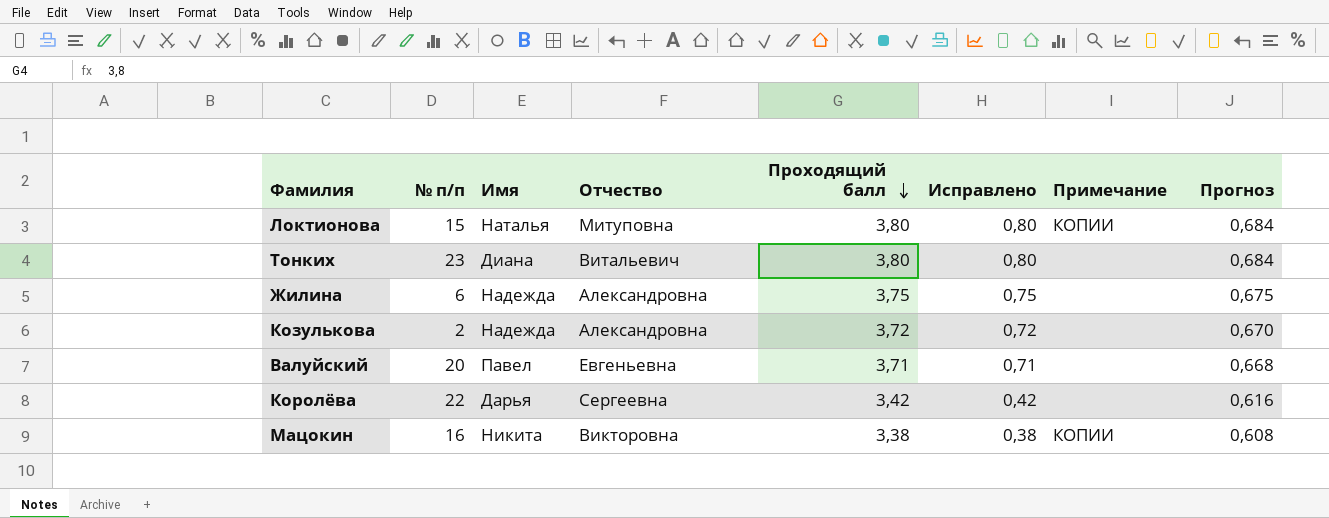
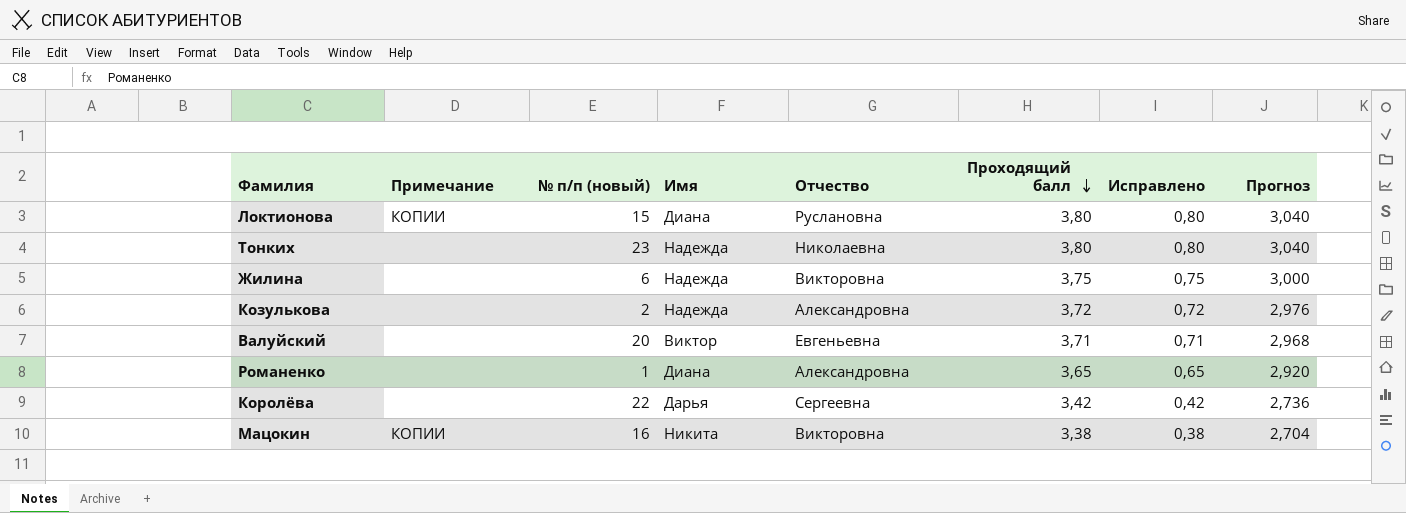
column Примечание | position: 7 -> 2
column name: № п/п -> № п/п (новый)
column Прогноз | formula: [Проходящий балл] * 0,18 -> [Проходящий балл] * 0,8
Локтионова | Имя: Наталья -> Диана
Локтионова | Отчество: Митуповна -> Руслановна
Тонких | Имя: Диана -> Надежда
Тонких | Отчество: Витальевич -> Николаевна
Жилина | Отчество: Александровна -> Викторовна
Валуйский | Имя: Павел -> Виктор
row Романенко: none -> none | 1 | Диана | Александровна | 3,65 | 0,65 | 2,920

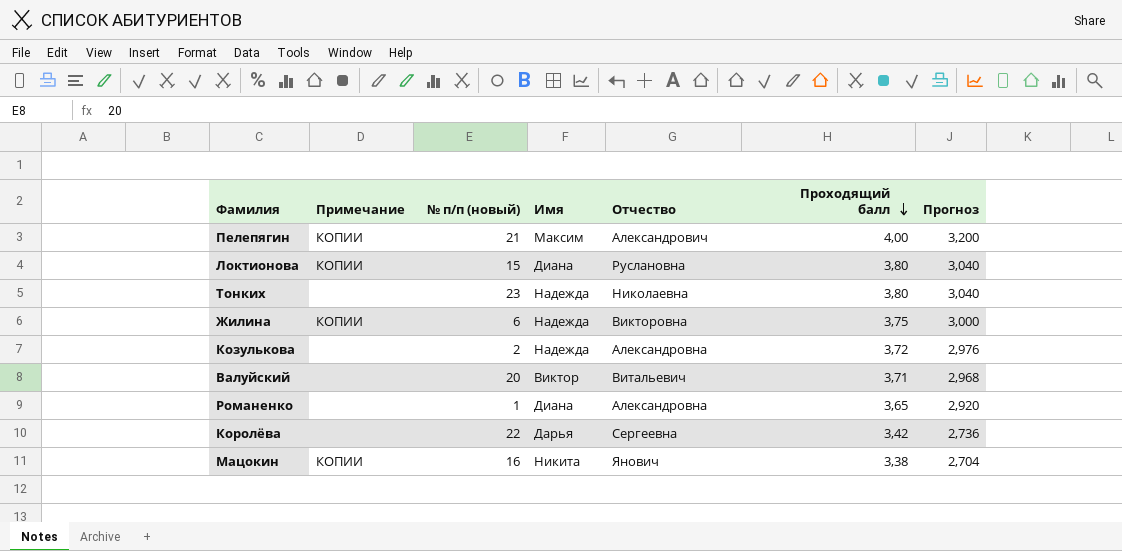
column Исправлено | formula: [Проходящий балл] - 3 -> none
row Пелепягин: none -> КОПИИ | 21 | Максим | Александрович | 4,00 | 3,200
Жилина | Примечание: none -> КОПИИ
Валуйский | Отчество: Евгеньевна -> Витальевич
Мацокин | Отчество: Викторовна -> Янович

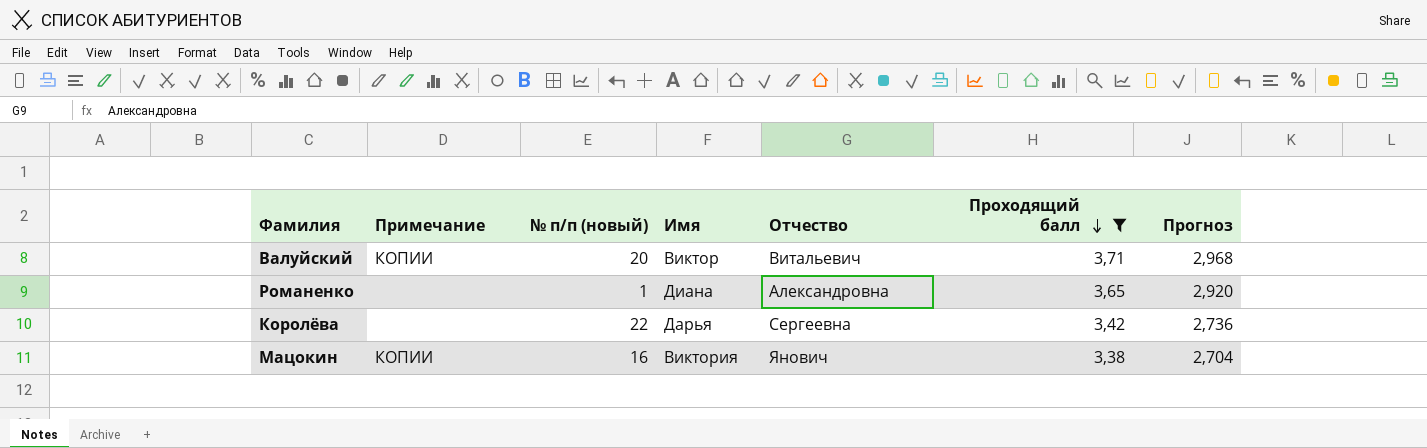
filter: none -> Проходящий балл <= 3,71
Валуйский | Примечание: none -> КОПИИ
Мацокин | Имя: Никита -> Виктория

